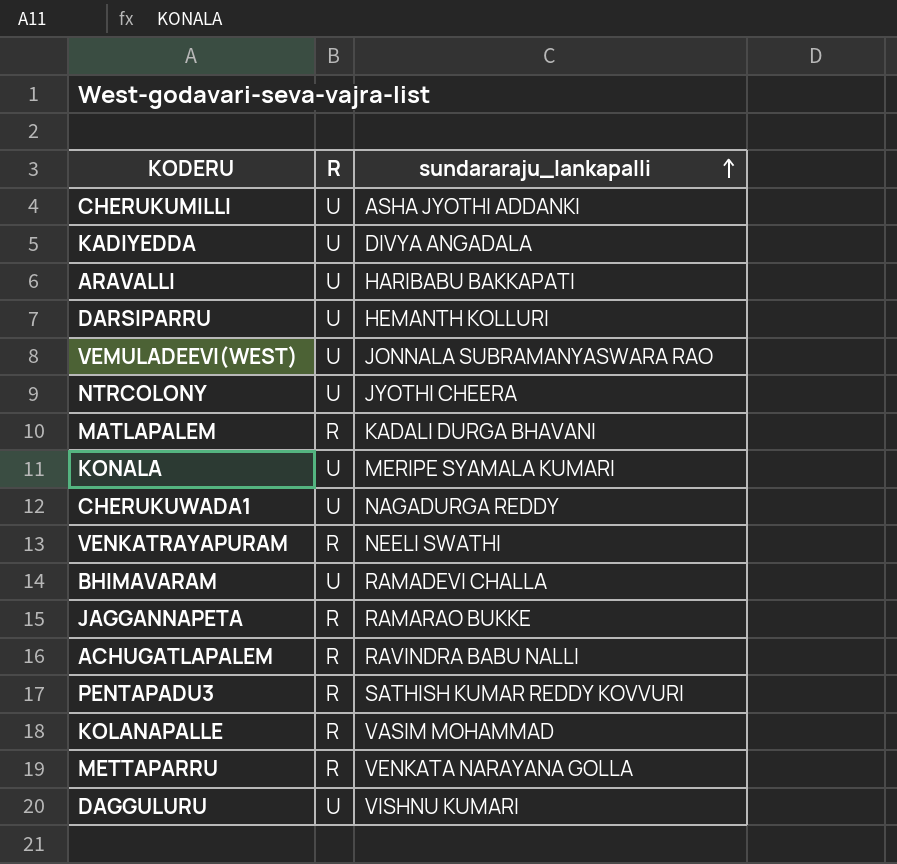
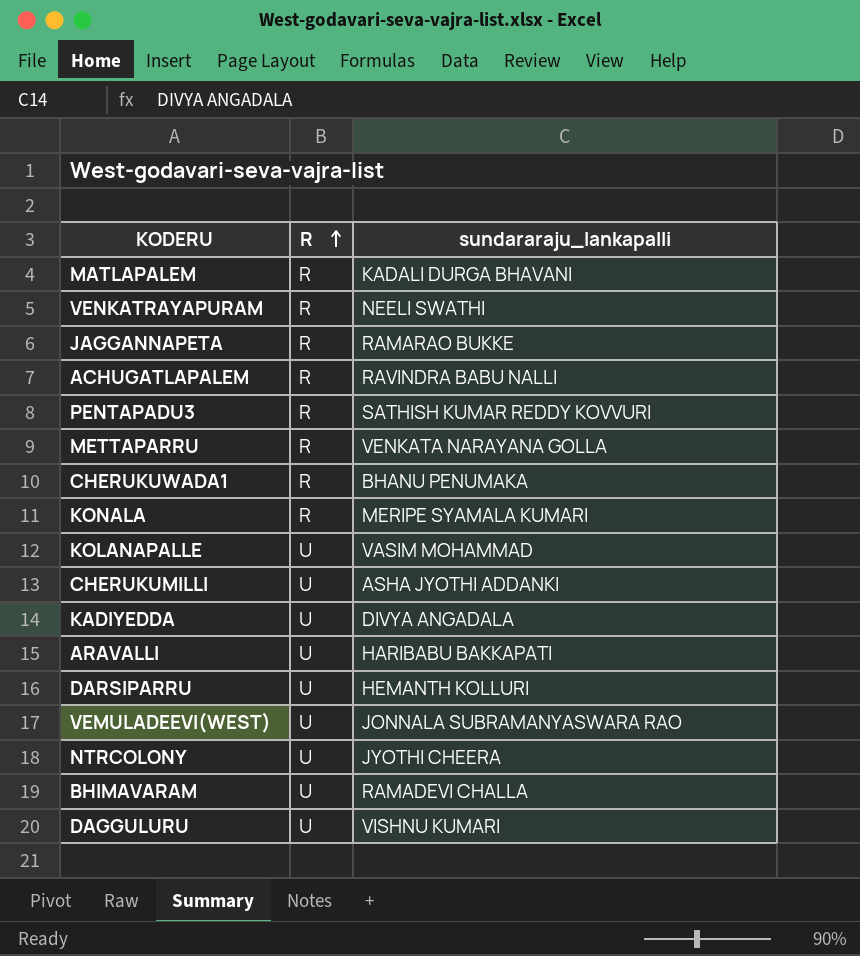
row order: sundararaju_lankapalli ascending -> R ascending
CHERUKUWADA1 | R: U -> R
CHERUKUWADA1 | sundararaju_lankapalli: NAGADURGA REDDY -> BHANU PENUMAKA
KONALA | R: U -> R
KOLANAPALLE | R: R -> U

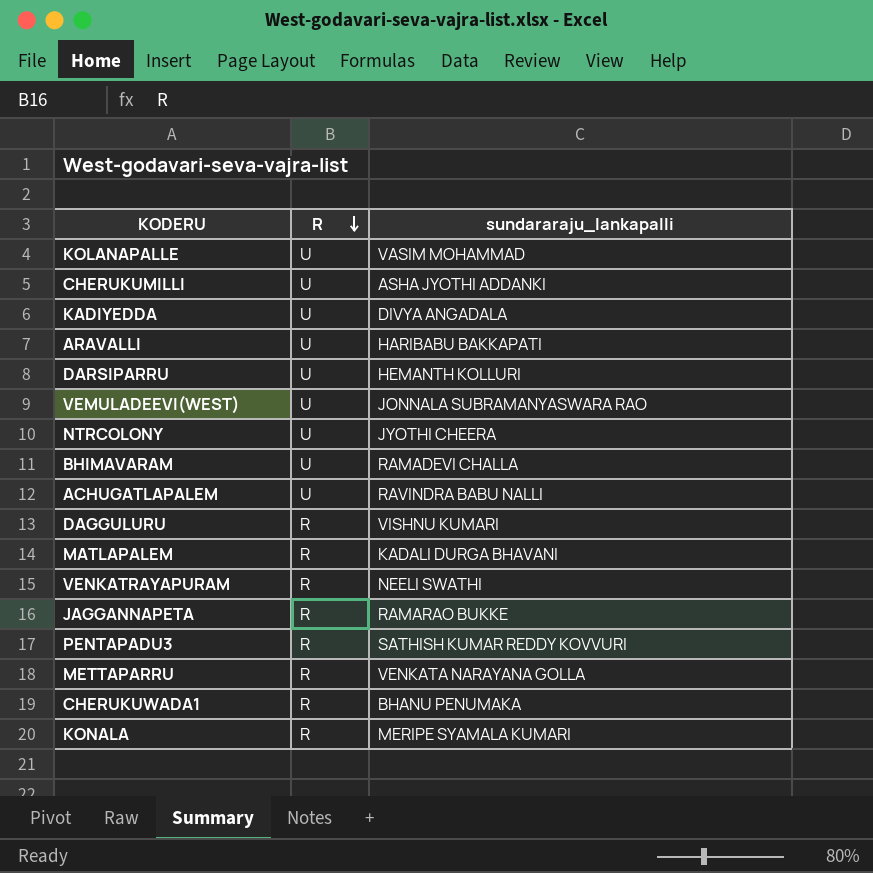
row order: R ascending -> R descending
ACHUGATLAPALEM | R: R -> U
DAGGULURU | R: U -> R

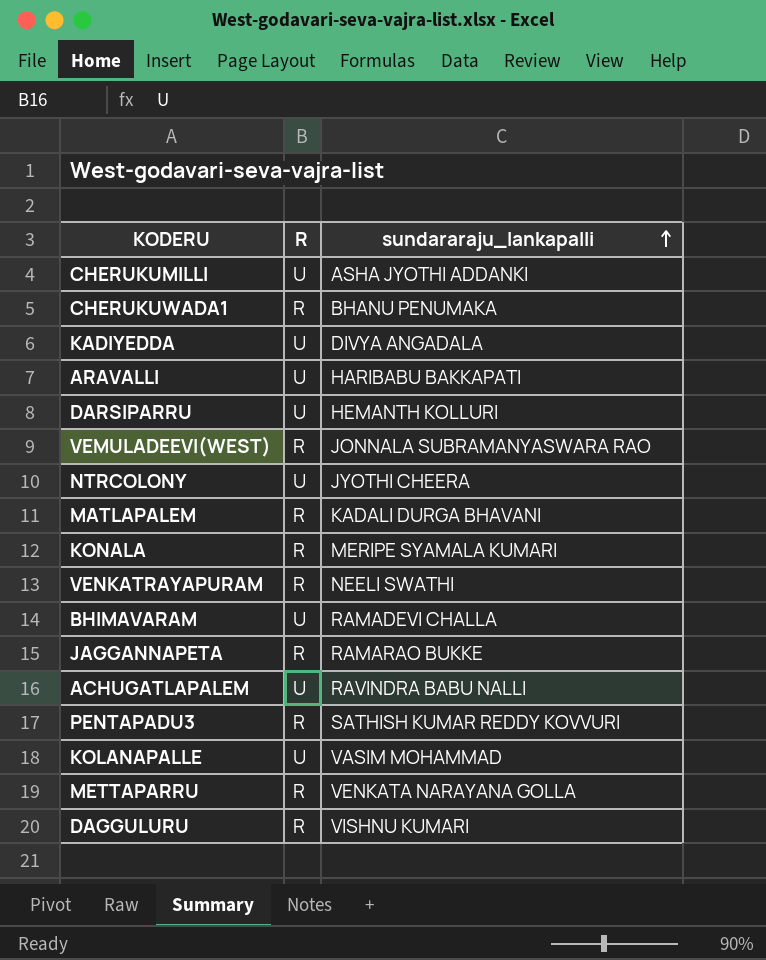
row order: R descending -> sundararaju_lankapalli ascending
VEMULADEEVI(WEST) | R: U -> R

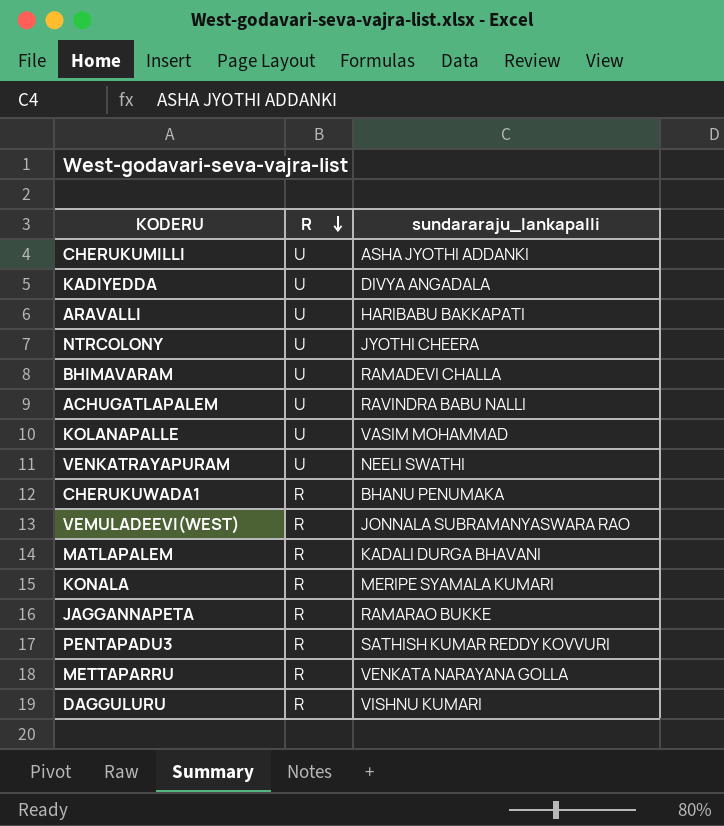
row order: sundararaju_lankapalli ascending -> R descending
row DARSIPARRU: U | HEMANTH KOLLURI -> none
VENKATRAYAPURAM | R: R -> U

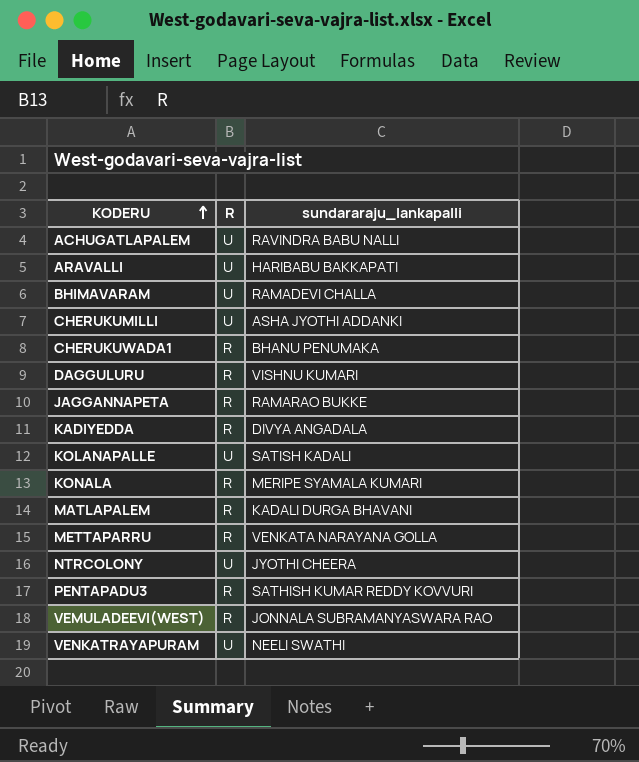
row order: R descending -> KODERU ascending
KADIYEDDA | R: U -> R
KOLANAPALLE | sundararaju_lankapalli: VASIM MOHAMMAD -> SATISH KADALI

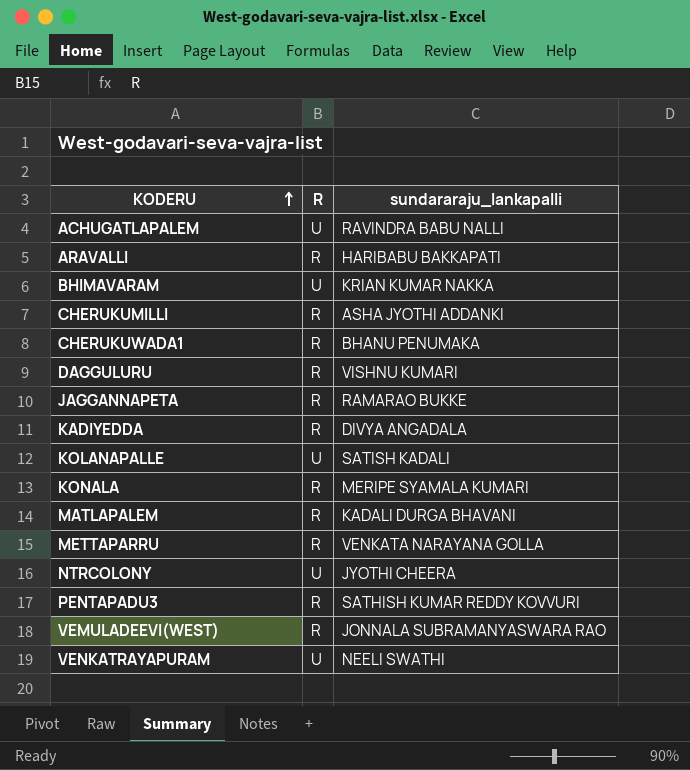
ARAVALLI | R: U -> R
BHIMAVARAM | sundararaju_lankapalli: RAMADEVI CHALLA -> KRIAN KUMAR NAKKA
CHERUKUMILLI | R: U -> R

